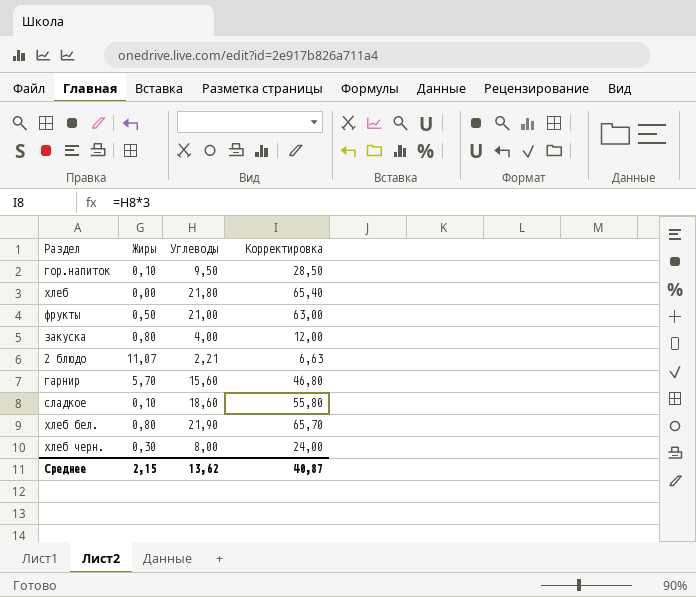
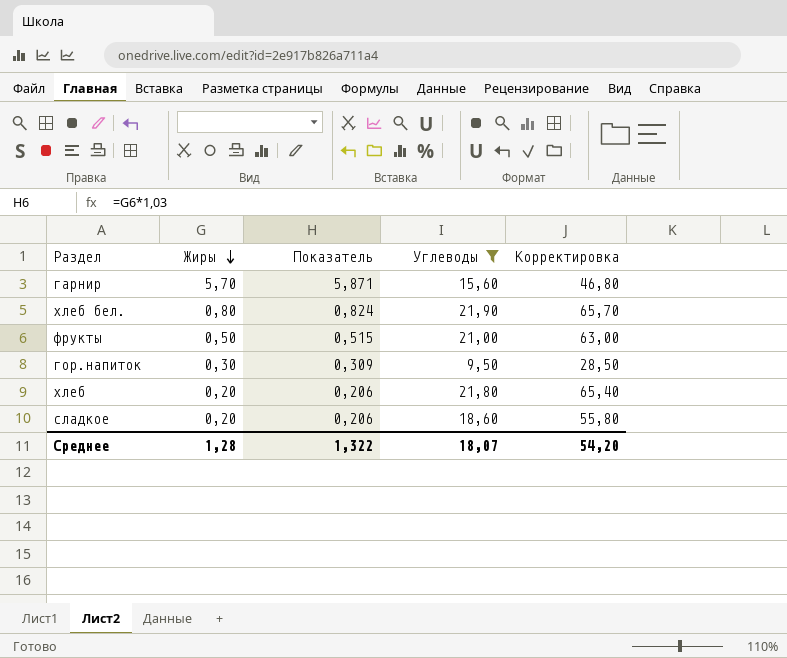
filter: none -> Углеводы >= 9,50
row order: none -> Жиры descending
column Показатель | formula: none -> [Жиры] * 1,03
гор.напиток | Жиры: 0,10 -> 0,30
хлеб | Жиры: 0,00 -> 0,20
сладкое | Жиры: 0,10 -> 0,20
Среднее | Жиры: 2,15 -> 1,28
Среднее | Углеводы: 13,62 -> 18,07
Среднее | Корректировка: 40,87 -> 54,20

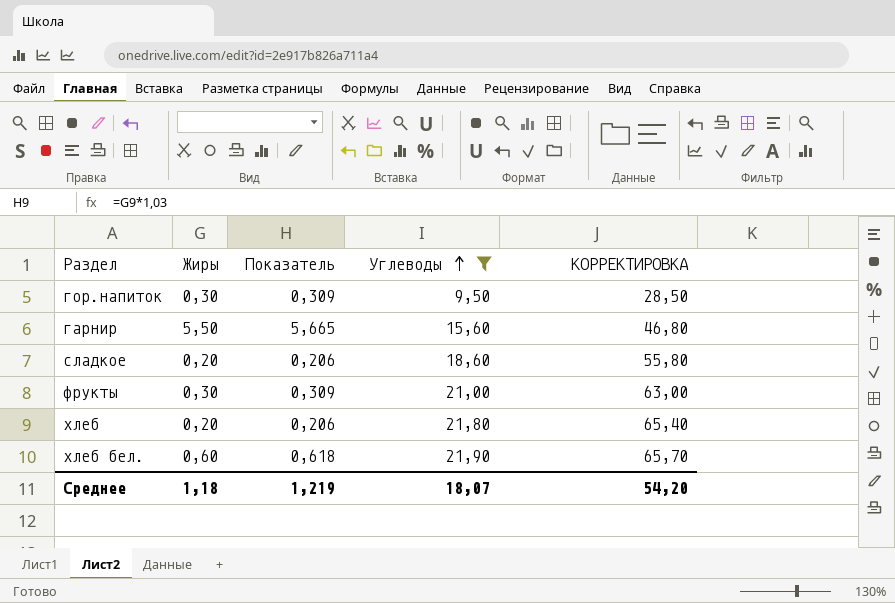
row order: Жиры descending -> Углеводы ascending
column name: Корректировка -> КОРРЕКТИРОВКА
гарнир | Жиры: 5,70 -> 5,50
гарнир | Показатель: 5,871 -> 5,665
фрукты | Жиры: 0,50 -> 0,30
фрукты | Показатель: 0,515 -> 0,309
хлеб бел. | Жиры: 0,80 -> 0,60
хлеб бел. | Показатель: 0,824 -> 0,618
Среднее | Жиры: 1,28 -> 1,18
Среднее | Показатель: 1,322 -> 1,219

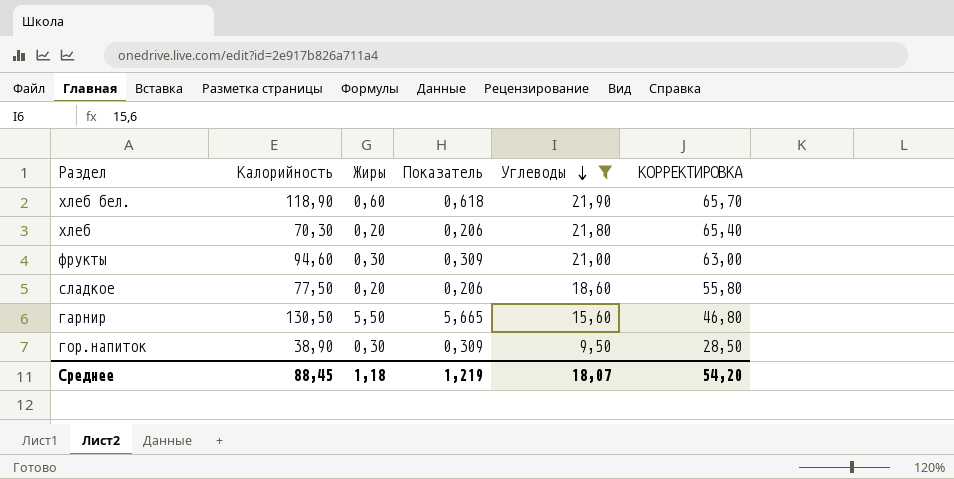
row order: Углеводы ascending -> Углеводы descending
column Калорийность | position: none -> 2

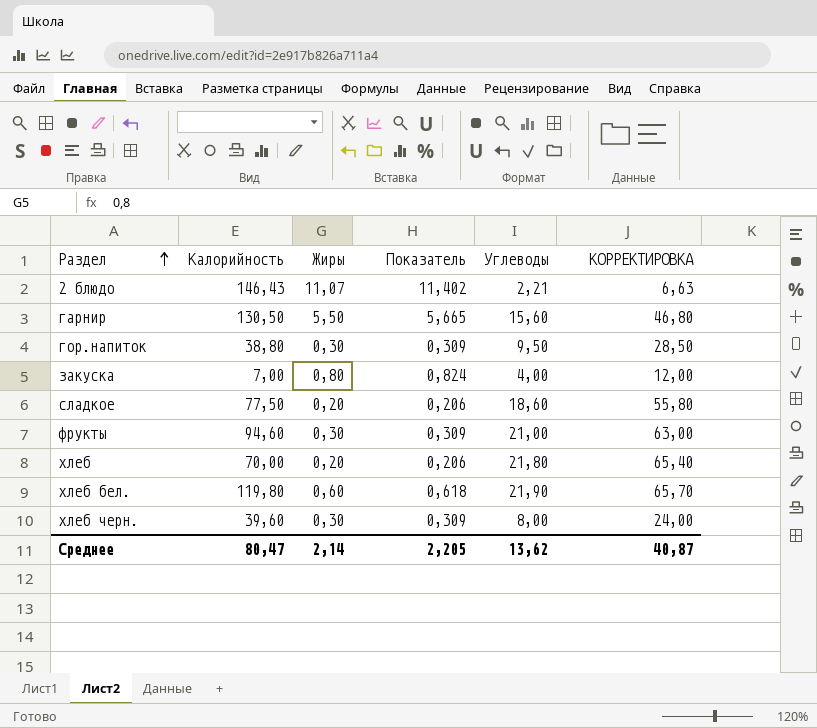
filter: Углеводы >= 9,50 -> none
row order: Углеводы descending -> Раздел ascending
гор.напиток | Калорийность: 38,90 -> 38,80
хлеб | Калорийность: 70,30 -> 70,00
хлеб бел. | Калорийность: 118,90 -> 119,80
Среднее | Калорийность: 88,45 -> 80,47
Среднее | Жиры: 1,18 -> 2,14
Среднее | Показатель: 1,219 -> 2,205
Среднее | Углеводы: 18,07 -> 13,62
Среднее | КОРРЕКТИРОВКА: 54,20 -> 40,87

